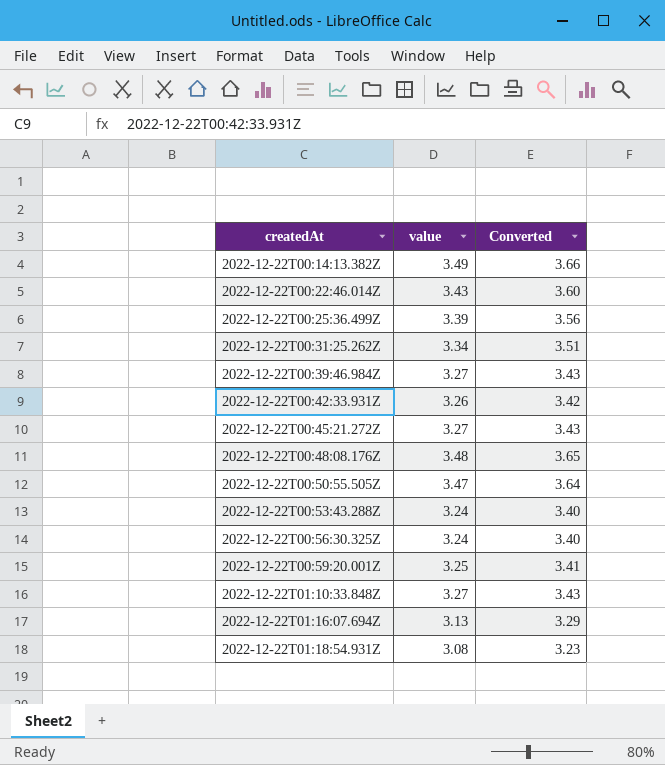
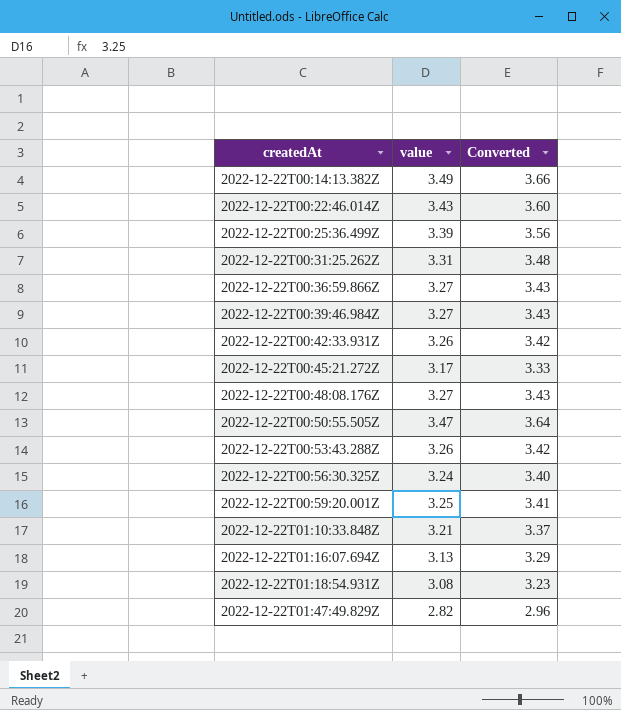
2022-12-22T00:31:25.262Z | value: 3.34 -> 3.31
2022-12-22T00:31:25.262Z | Converted: 3.51 -> 3.48
row 2022-12-22T00:36:59.866Z: none -> 3.27 | 3.43
2022-12-22T00:45:21.272Z | value: 3.27 -> 3.17
2022-12-22T00:45:21.272Z | Converted: 3.43 -> 3.33
2022-12-22T00:48:08.176Z | value: 3.48 -> 3.27
2022-12-22T00:48:08.176Z | Converted: 3.65 -> 3.43
2022-12-22T00:53:43.288Z | value: 3.24 -> 3.26
2022-12-22T00:53:43.288Z | Converted: 3.40 -> 3.42
2022-12-22T01:10:33.848Z | value: 3.27 -> 3.21
2022-12-22T01:10:33.848Z | Converted: 3.43 -> 3.37
row 2022-12-22T01:47:49.829Z: none -> 2.82 | 2.96

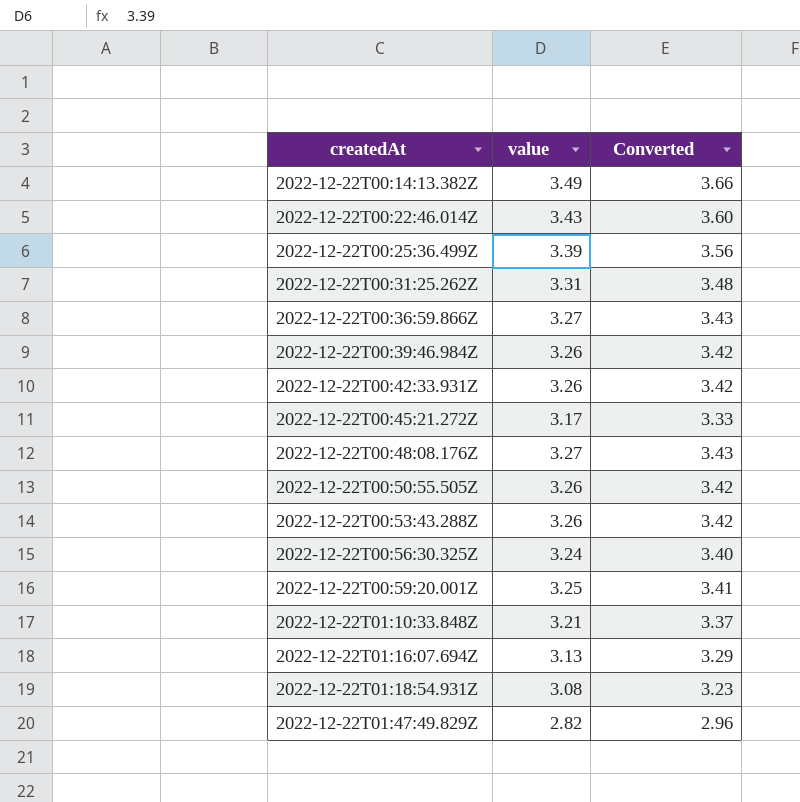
2022-12-22T00:39:46.984Z | value: 3.27 -> 3.26
2022-12-22T00:39:46.984Z | Converted: 3.43 -> 3.42
2022-12-22T00:50:55.505Z | value: 3.47 -> 3.26
2022-12-22T00:50:55.505Z | Converted: 3.64 -> 3.42

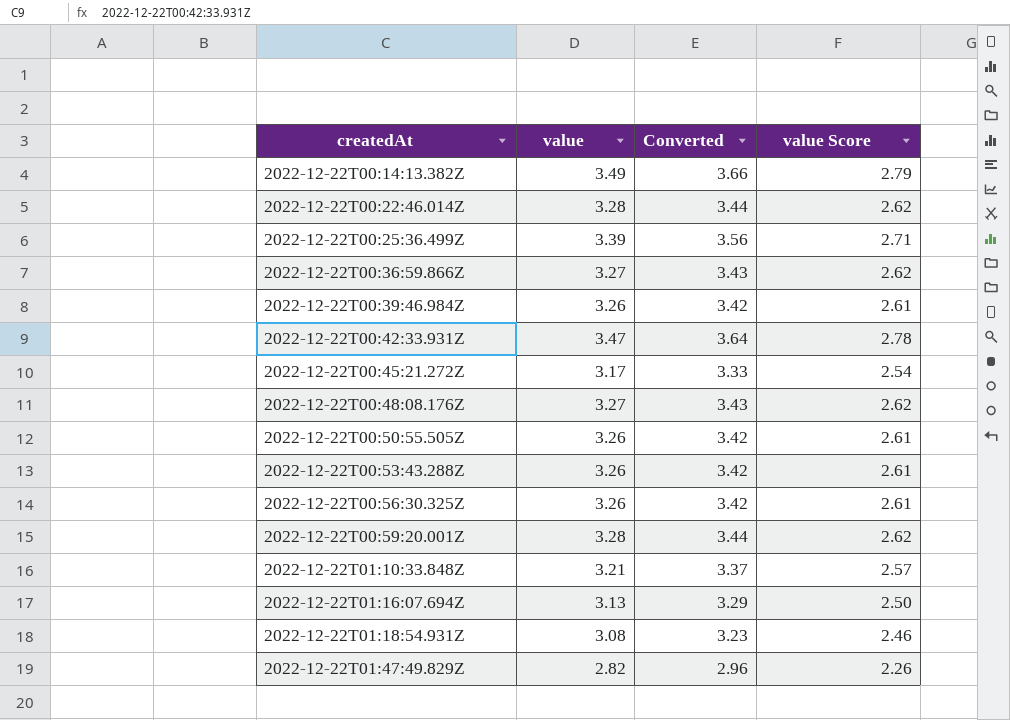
column value Score | formula: none -> [value] * 0.8
row 2022-12-22T00:31:25.262Z: 3.31 | 3.48 -> none
2022-12-22T00:22:46.014Z | value: 3.43 -> 3.28
2022-12-22T00:22:46.014Z | Converted: 3.60 -> 3.44
2022-12-22T00:42:33.931Z | value: 3.26 -> 3.47
2022-12-22T00:42:33.931Z | Converted: 3.42 -> 3.64
2022-12-22T00:56:30.325Z | value: 3.24 -> 3.26
2022-12-22T00:56:30.325Z | Converted: 3.40 -> 3.42
2022-12-22T00:59:20.001Z | value: 3.25 -> 3.28
2022-12-22T00:59:20.001Z | Converted: 3.41 -> 3.44

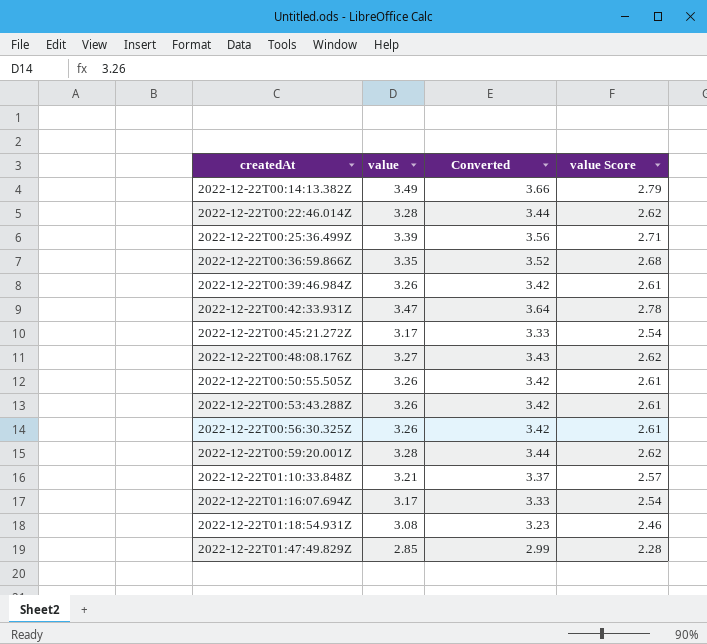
2022-12-22T00:36:59.866Z | value: 3.27 -> 3.35
2022-12-22T00:36:59.866Z | Converted: 3.43 -> 3.52
2022-12-22T00:36:59.866Z | value Score: 2.62 -> 2.68
2022-12-22T01:16:07.694Z | value: 3.13 -> 3.17
2022-12-22T01:16:07.694Z | Converted: 3.29 -> 3.33
2022-12-22T01:16:07.694Z | value Score: 2.50 -> 2.54
2022-12-22T01:47:49.829Z | value: 2.82 -> 2.85
2022-12-22T01:47:49.829Z | Converted: 2.96 -> 2.99
2022-12-22T01:47:49.829Z | value Score: 2.26 -> 2.28

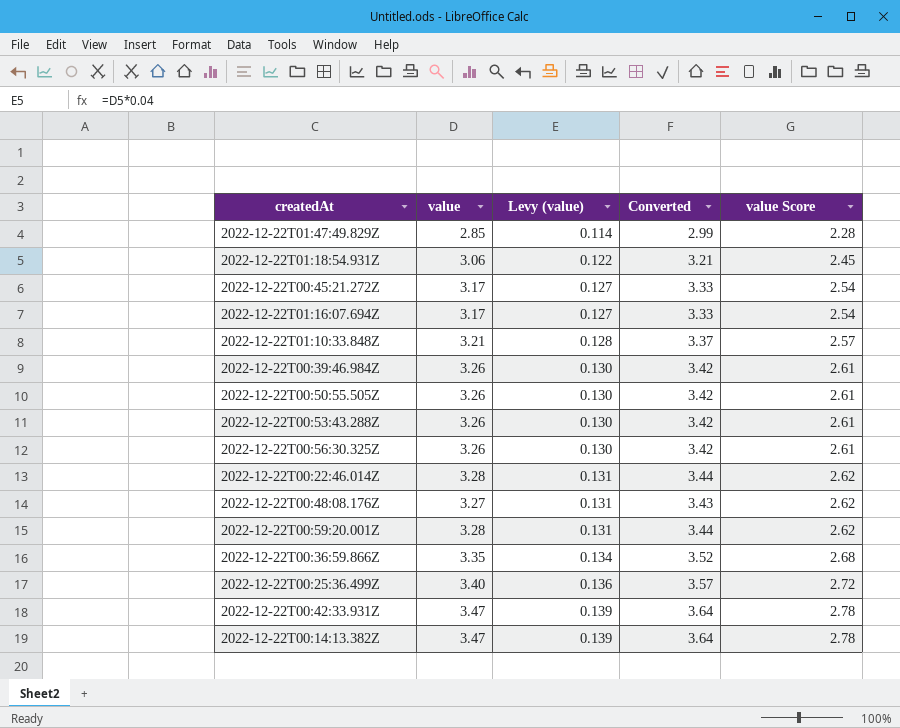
row order: createdAt ascending -> Levy (value) ascending
column Levy (value) | formula: none -> [value] * 0.04
2022-12-22T01:18:54.931Z | value: 3.08 -> 3.06
2022-12-22T01:18:54.931Z | Converted: 3.23 -> 3.21
2022-12-22T01:18:54.931Z | value Score: 2.46 -> 2.45
2022-12-22T00:25:36.499Z | value: 3.39 -> 3.40
2022-12-22T00:25:36.499Z | Converted: 3.56 -> 3.57
2022-12-22T00:25:36.499Z | value Score: 2.71 -> 2.72
2022-12-22T00:14:13.382Z | value: 3.49 -> 3.47
2022-12-22T00:14:13.382Z | Converted: 3.66 -> 3.64
2022-12-22T00:14:13.382Z | value Score: 2.79 -> 2.78

